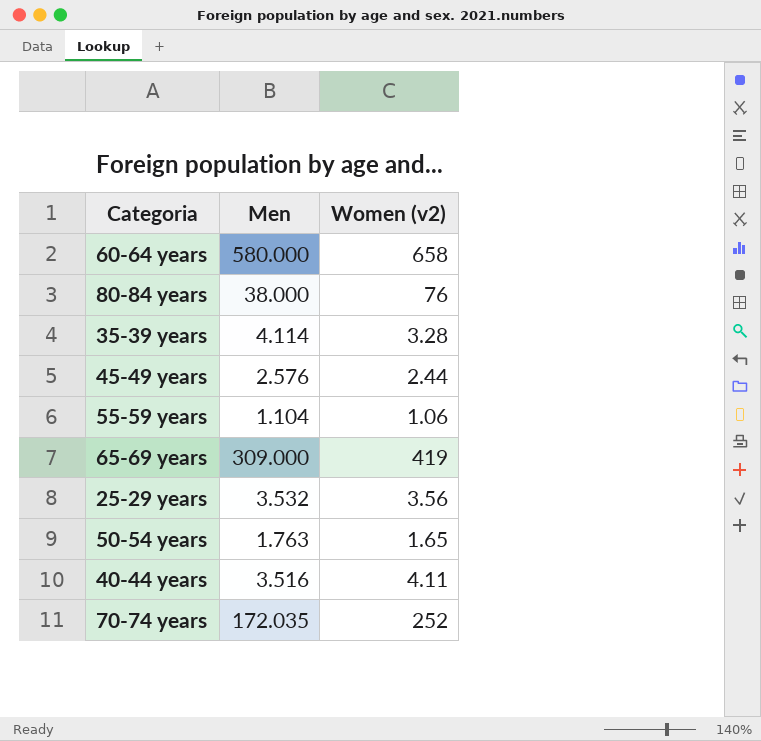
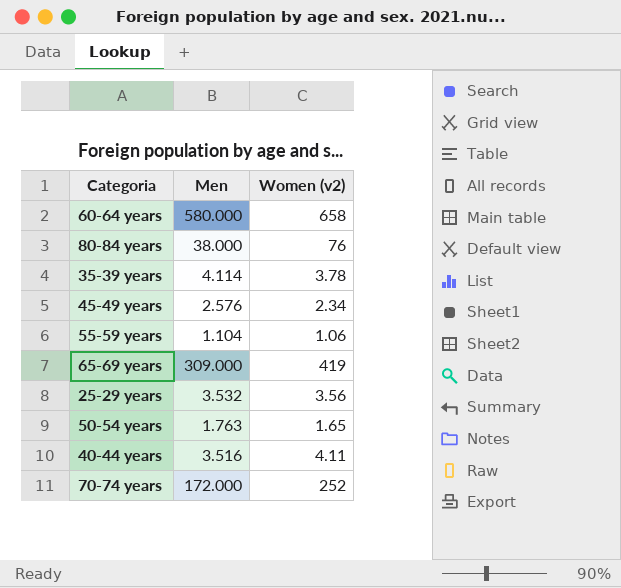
35-39 years | Women (v2): 3.28 -> 3.78
45-49 years | Women (v2): 2.44 -> 2.34
70-74 years | Men: 172.035 -> 172.000

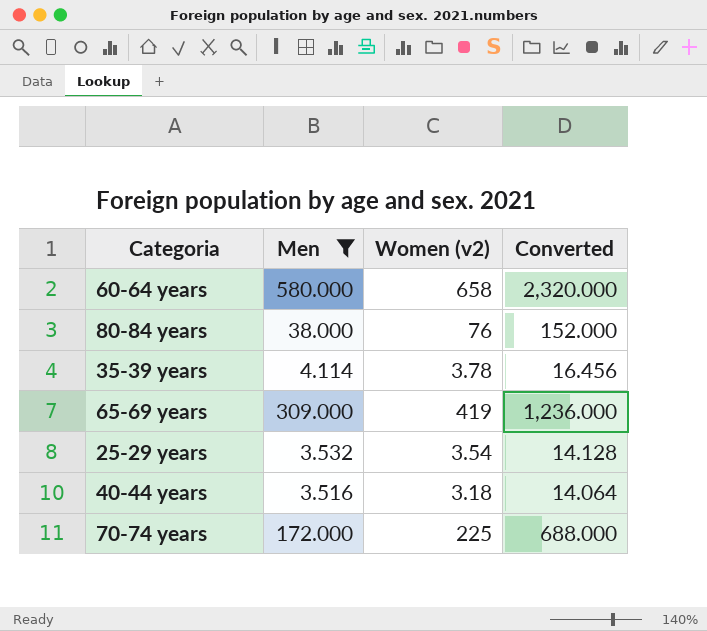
filter: none -> Men >= 3.516
column Converted | formula: none -> [Men] * 4
25-29 years | Women (v2): 3.56 -> 3.54
40-44 years | Women (v2): 4.11 -> 3.18
70-74 years | Women (v2): 252 -> 225

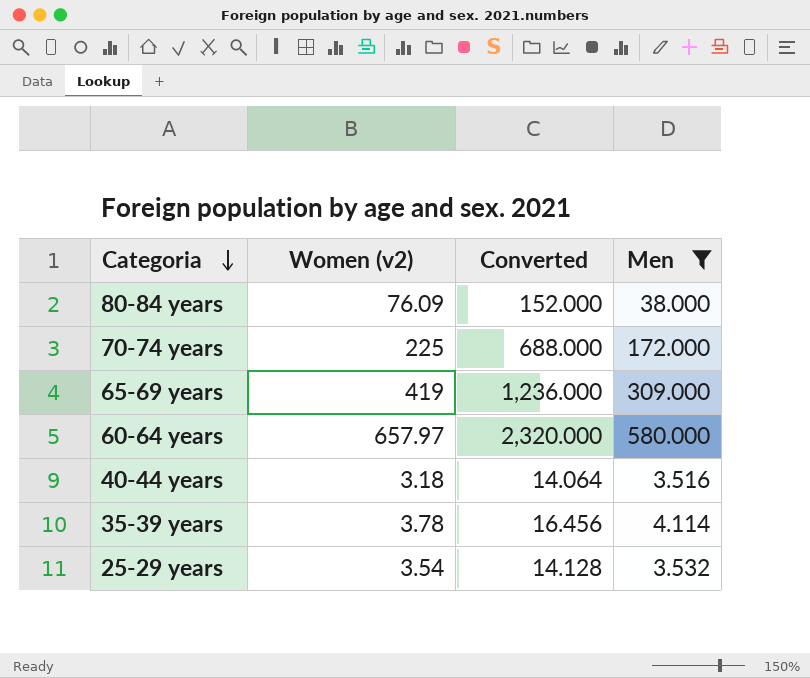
row order: none -> Categoria descending
column Men | position: 2 -> 4
80-84 years | Women (v2): 76 -> 76.09
60-64 years | Women (v2): 658 -> 657.97

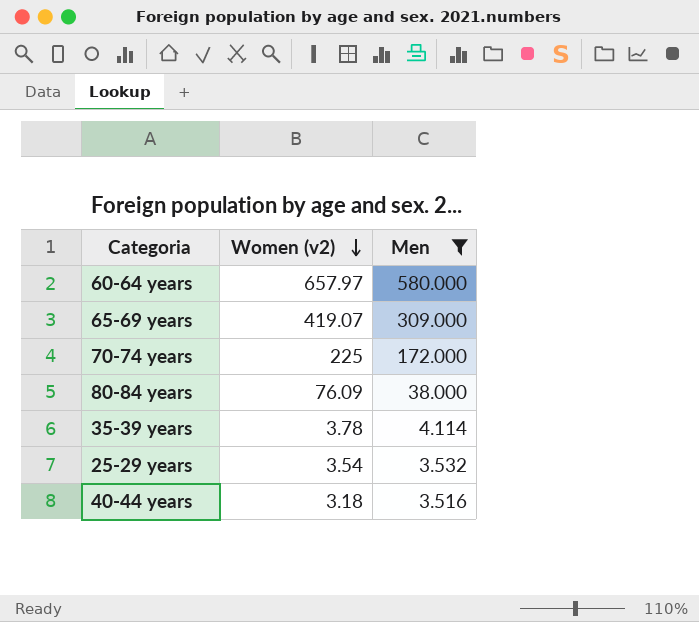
row order: Categoria descending -> Women (v2) descending
column Converted | formula: [Men] * 4 -> none
65-69 years | Women (v2): 419 -> 419.07

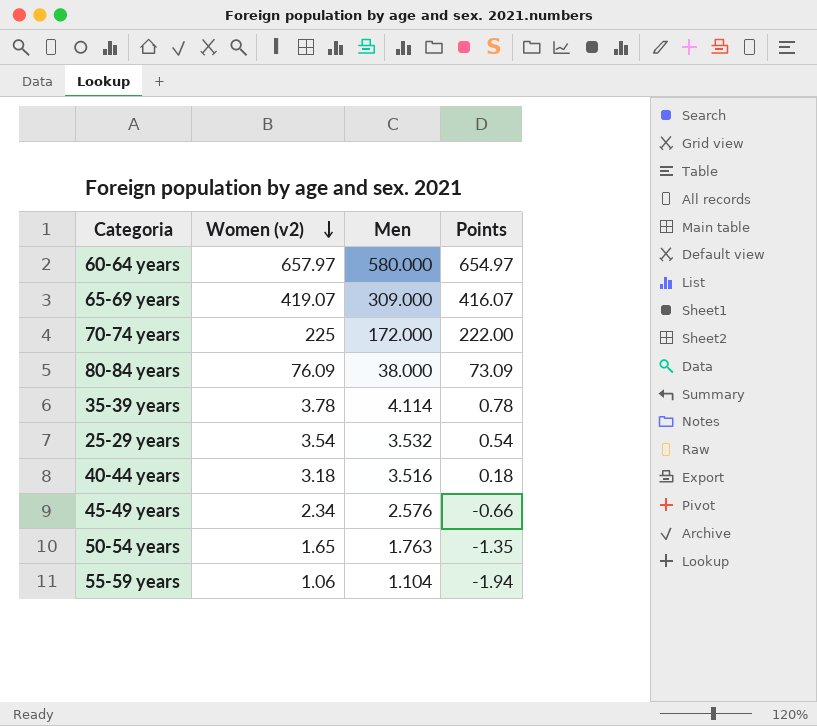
filter: Men >= 3.516 -> none
column Points | formula: none -> [Women (v2)] - 3

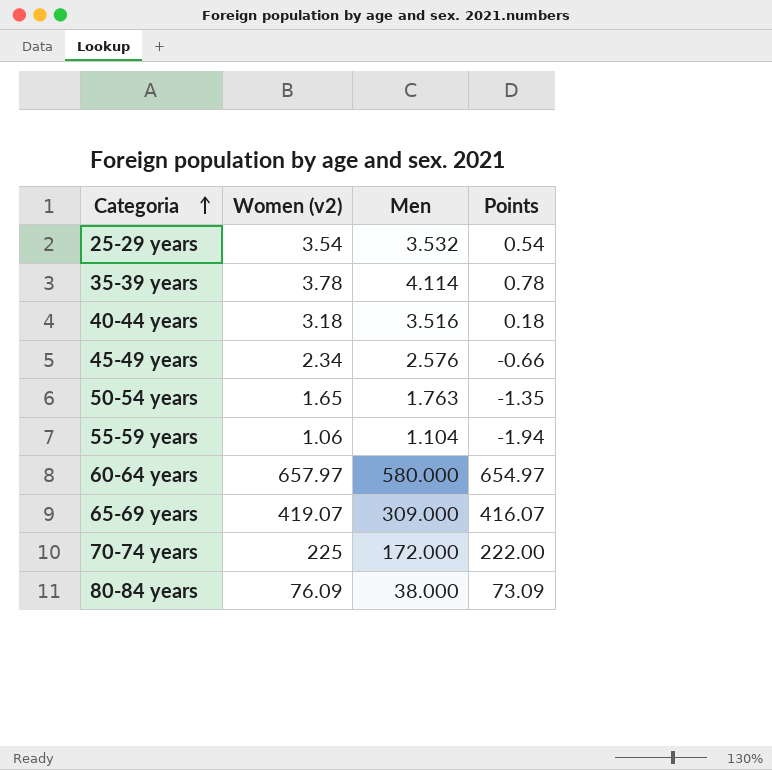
row order: Women (v2) descending -> Categoria ascending

